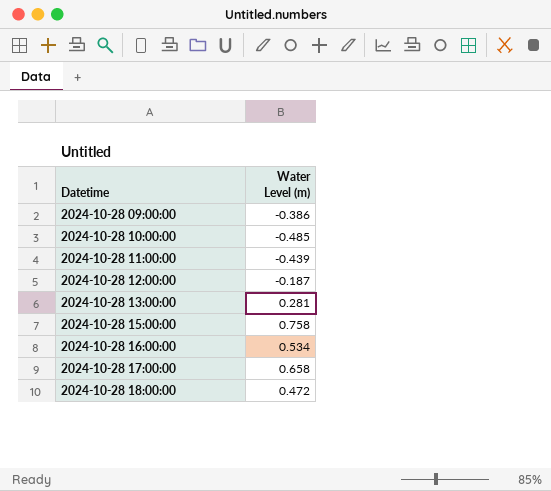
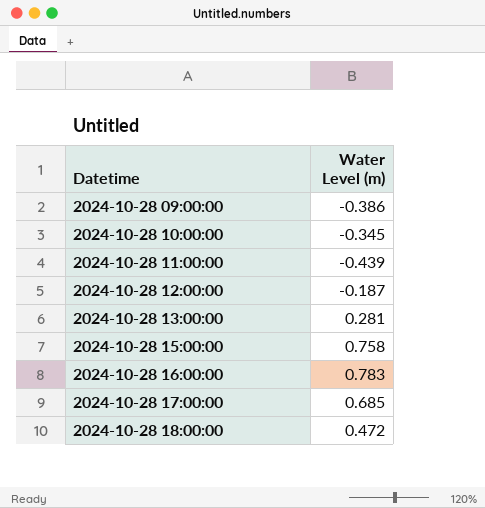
2024-10-28 10:00:00 | Water Level (m): -0.485 -> -0.345
2024-10-28 16:00:00 | Water Level (m): 0.534 -> 0.783
2024-10-28 17:00:00 | Water Level (m): 0.658 -> 0.685

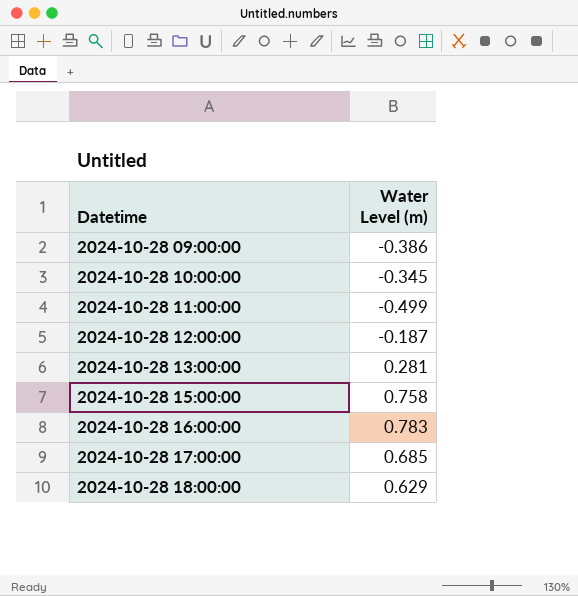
2024-10-28 11:00:00 | Water Level (m): -0.439 -> -0.499
2024-10-28 18:00:00 | Water Level (m): 0.472 -> 0.629

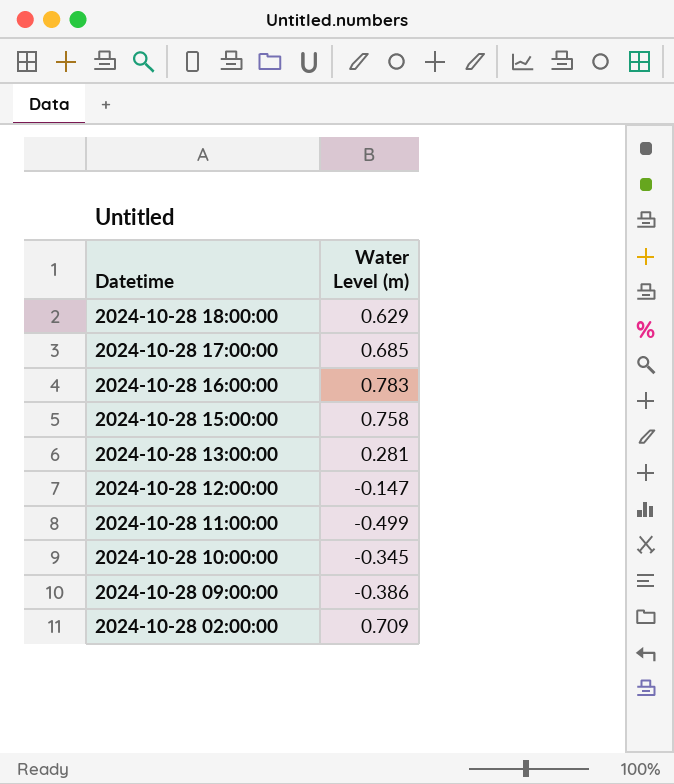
row order: Datetime ascending -> Datetime descending
2024-10-28 12:00:00 | Water Level (m): -0.187 -> -0.147
row 2024-10-28 02:00:00: none -> 0.709

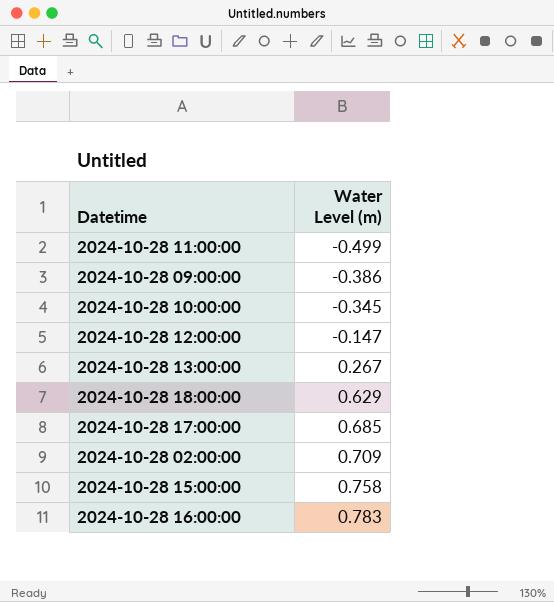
row order: Datetime descending -> Water Level (m) ascending
2024-10-28 13:00:00 | Water Level (m): 0.281 -> 0.267

